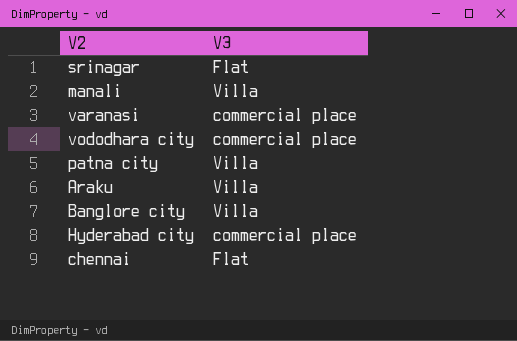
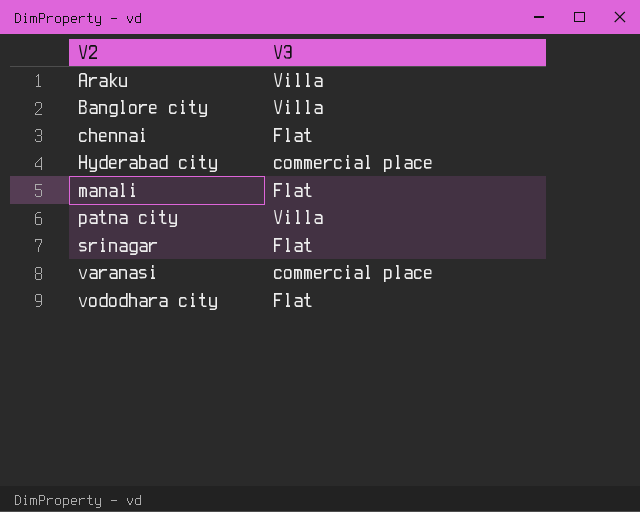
row order: none -> V2 ascending
manali | V3: Villa -> Flat
vododhara city | V3: commercial place -> Flat

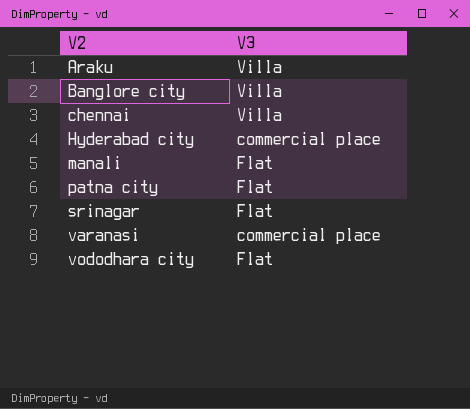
chennai | V3: Flat -> Villa
patna city | V3: Villa -> Flat

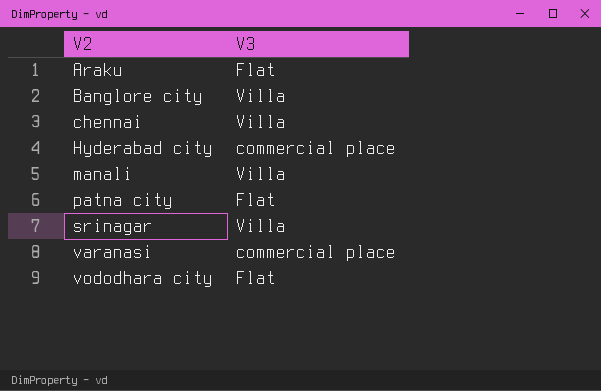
Araku | V3: Villa -> Flat
manali | V3: Flat -> Villa
srinagar | V3: Flat -> Villa

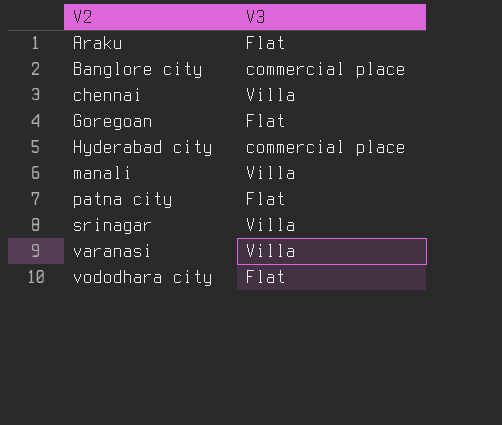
Banglore city | V3: Villa -> commercial place
row Goregoan: none -> Flat
varanasi | V3: commercial place -> Villa

